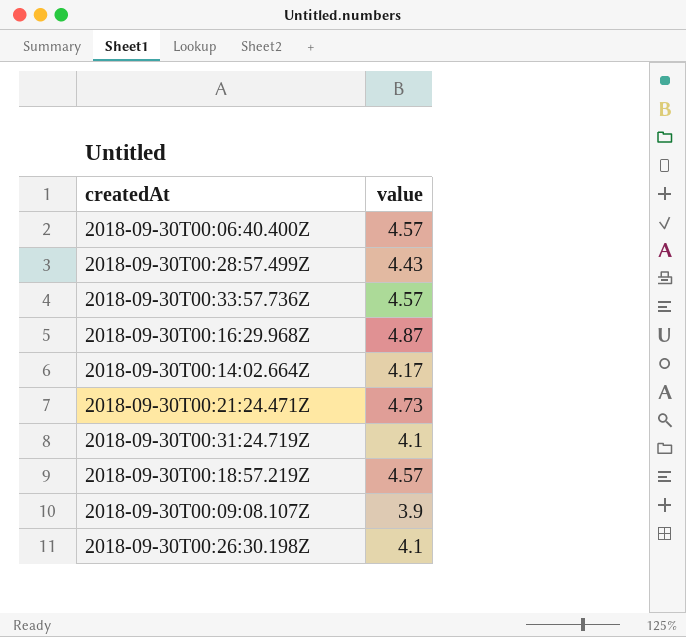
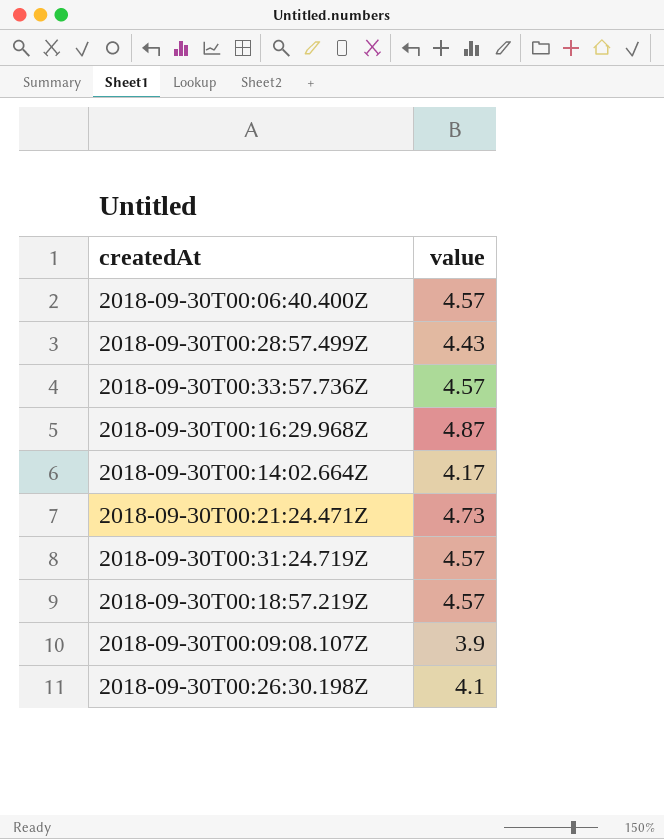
2018-09-30T00:31:24.719Z | value: 4.1 -> 4.57

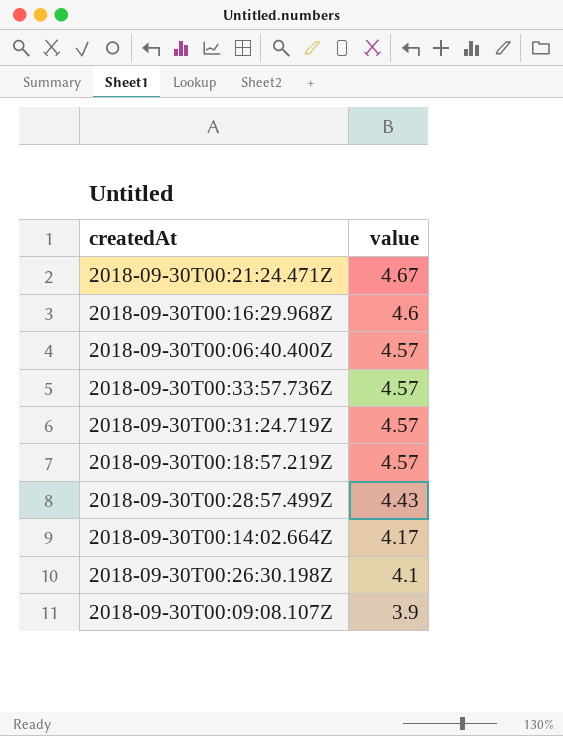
row order: none -> value descending
2018-09-30T00:21:24.471Z | value: 4.73 -> 4.67
2018-09-30T00:16:29.968Z | value: 4.87 -> 4.6

